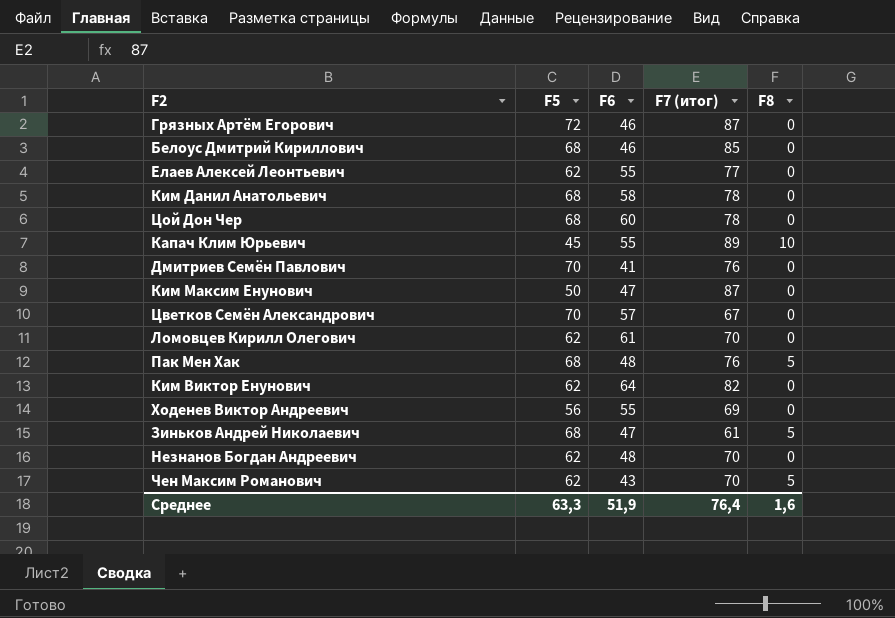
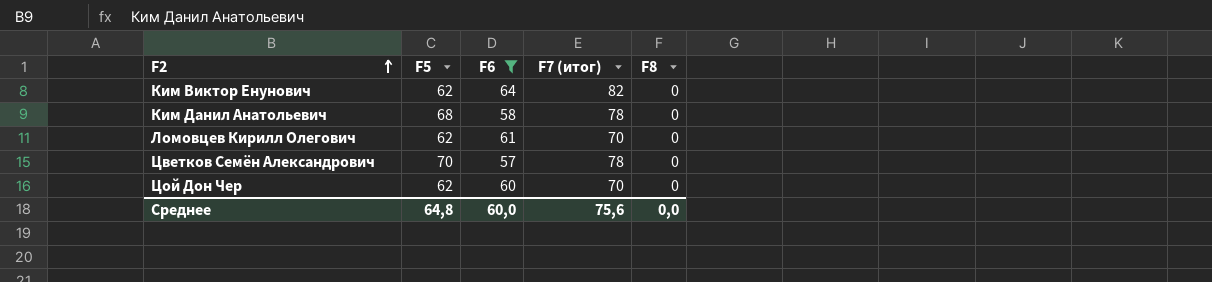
filter: none -> F6 >= 57
row order: none -> F2 ascending
Цветков Семён Александрович | F7 (итог): 67 -> 78
Цой Дон Чер | F5: 68 -> 62
Цой Дон Чер | F7 (итог): 78 -> 70
Среднее | F5: 63,3 -> 64,8
Среднее | F6: 51,9 -> 60,0
Среднее | F7 (итог): 76,4 -> 75,6
Среднее | F8: 1,6 -> 0,0

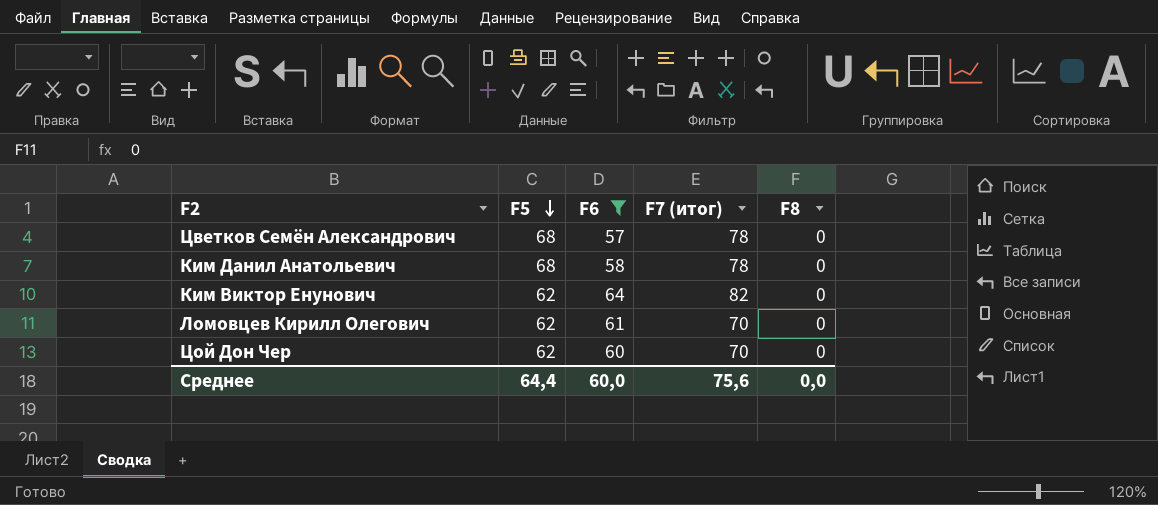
row order: F2 ascending -> F5 descending
Цветков Семён Александрович | F5: 70 -> 68
Среднее | F5: 64,8 -> 64,4

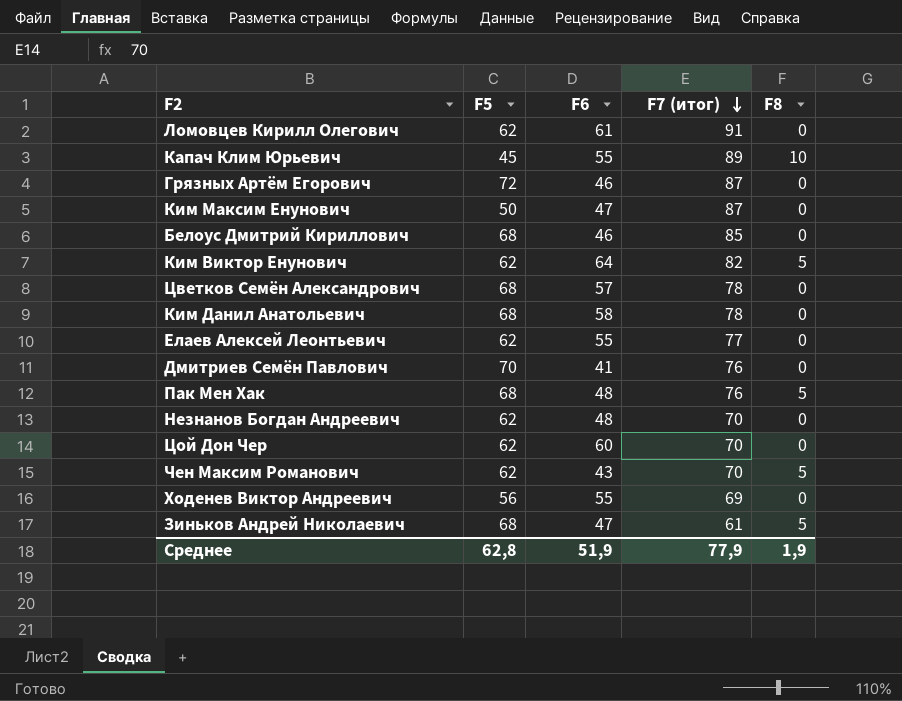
filter: F6 >= 57 -> none
row order: F5 descending -> F7 (итог) descending
Ломовцев Кирилл Олегович | F7 (итог): 70 -> 91
Ким Виктор Енунович | F8: 0 -> 5
Среднее | F5: 64,4 -> 62,8
Среднее | F6: 60,0 -> 51,9
Среднее | F7 (итог): 75,6 -> 77,9
Среднее | F8: 0,0 -> 1,9

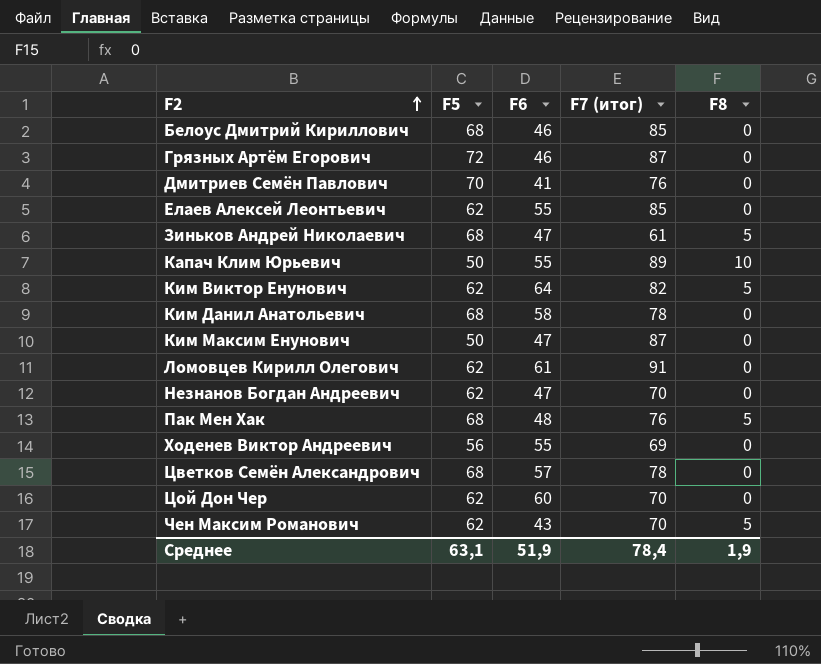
row order: F7 (итог) descending -> F2 ascending
Елаев Алексей Леонтьевич | F7 (итог): 77 -> 85
Капач Клим Юрьевич | F5: 45 -> 50
Незнанов Богдан Андреевич | F6: 48 -> 47
Среднее | F5: 62,8 -> 63,1
Среднее | F7 (итог): 77,9 -> 78,4

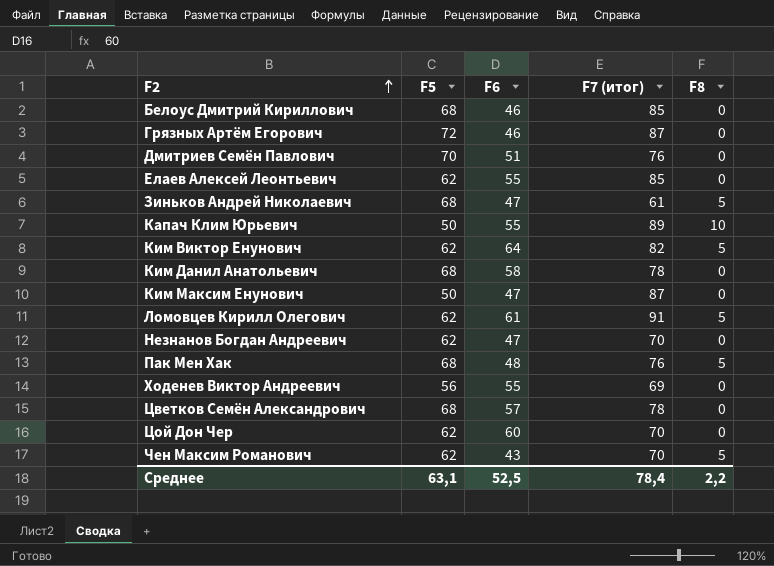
Дмитриев Семён Павлович | F6: 41 -> 51
Ломовцев Кирилл Олегович | F8: 0 -> 5
Среднее | F6: 51,9 -> 52,5
Среднее | F8: 1,9 -> 2,2

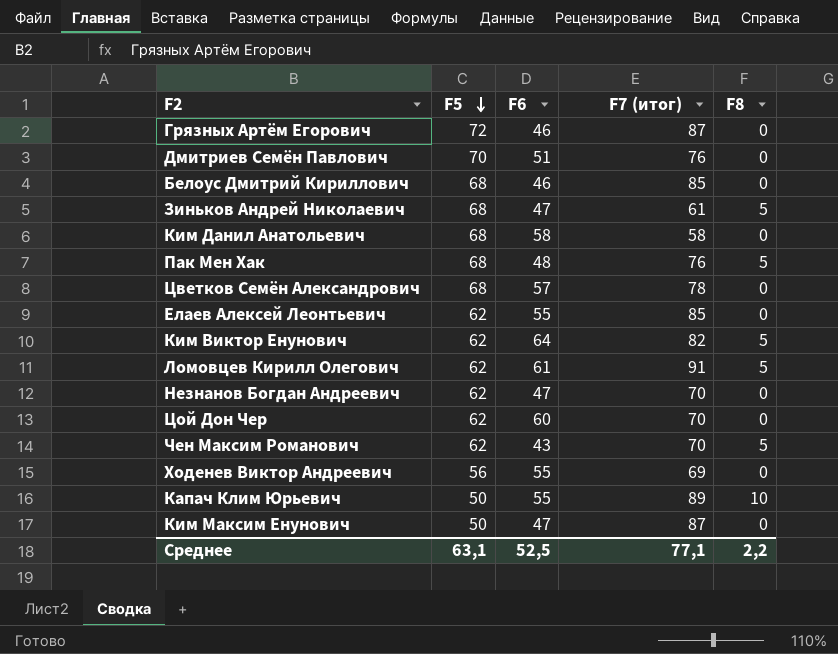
row order: F2 ascending -> F5 descending
Ким Данил Анатольевич | F7 (итог): 78 -> 58
Среднее | F7 (итог): 78,4 -> 77,1

